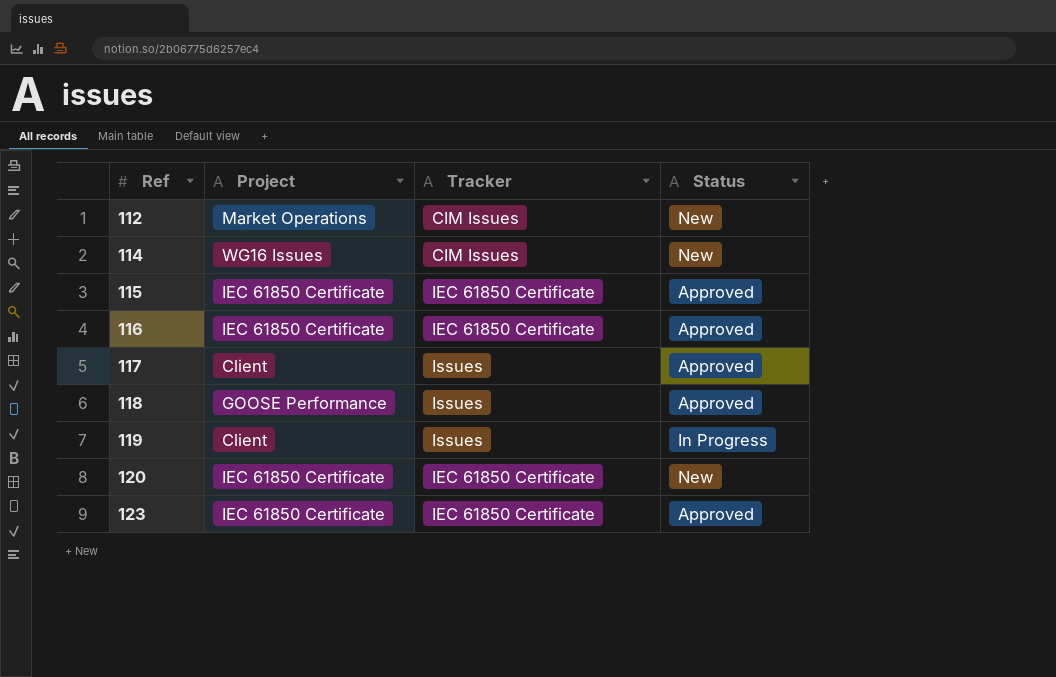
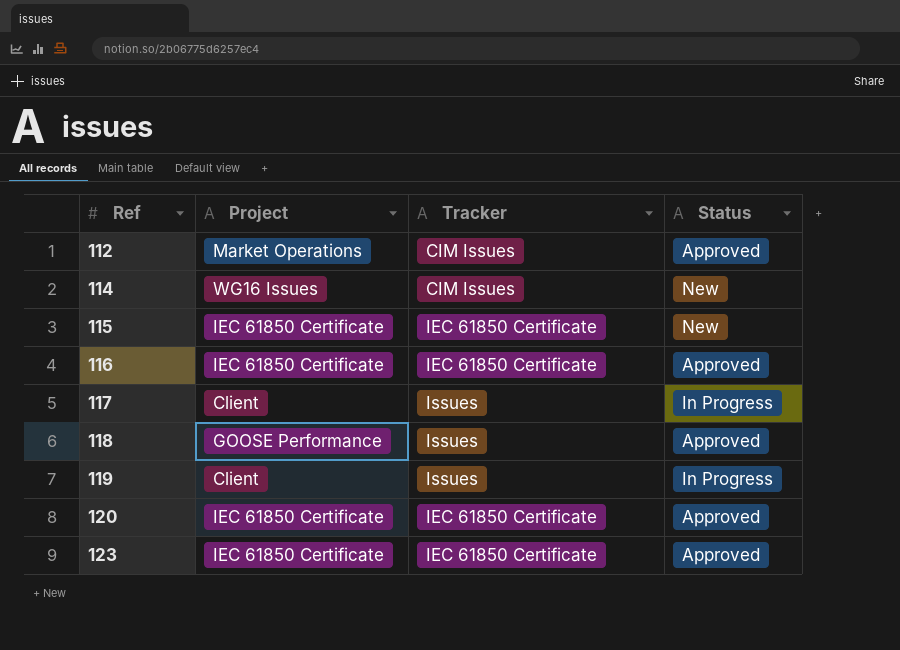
112 | Status: New -> Approved
115 | Status: Approved -> New
117 | Status: Approved -> In Progress
120 | Status: New -> Approved

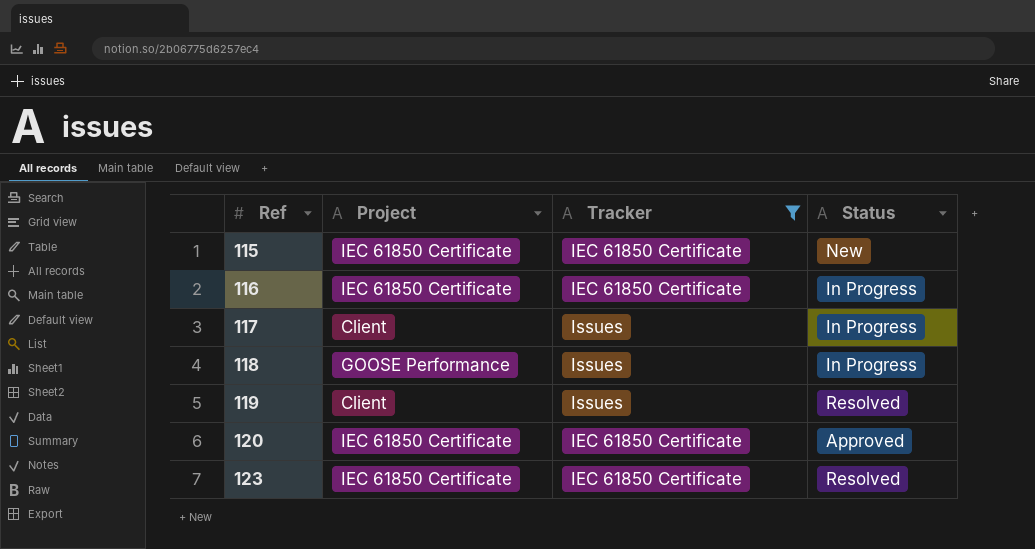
filter: none -> Tracker != CIM Issues
116 | Status: Approved -> In Progress
118 | Status: Approved -> In Progress
119 | Status: In Progress -> Resolved
123 | Status: Approved -> Resolved

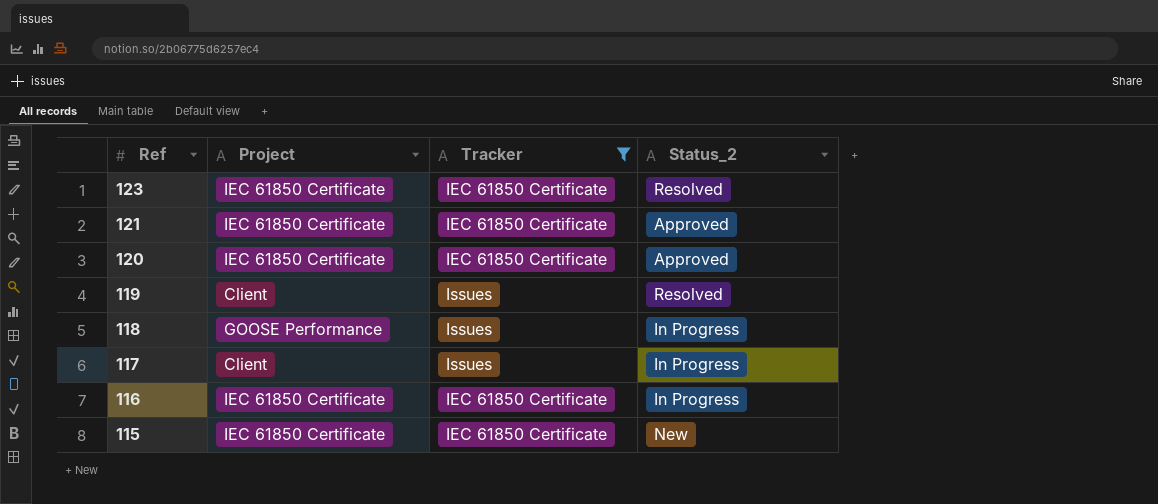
row order: Ref ascending -> Ref descending
column name: Status -> Status_2
row 121: none -> IEC 61850 Certificate | IEC 61850 Certificate | Approved

